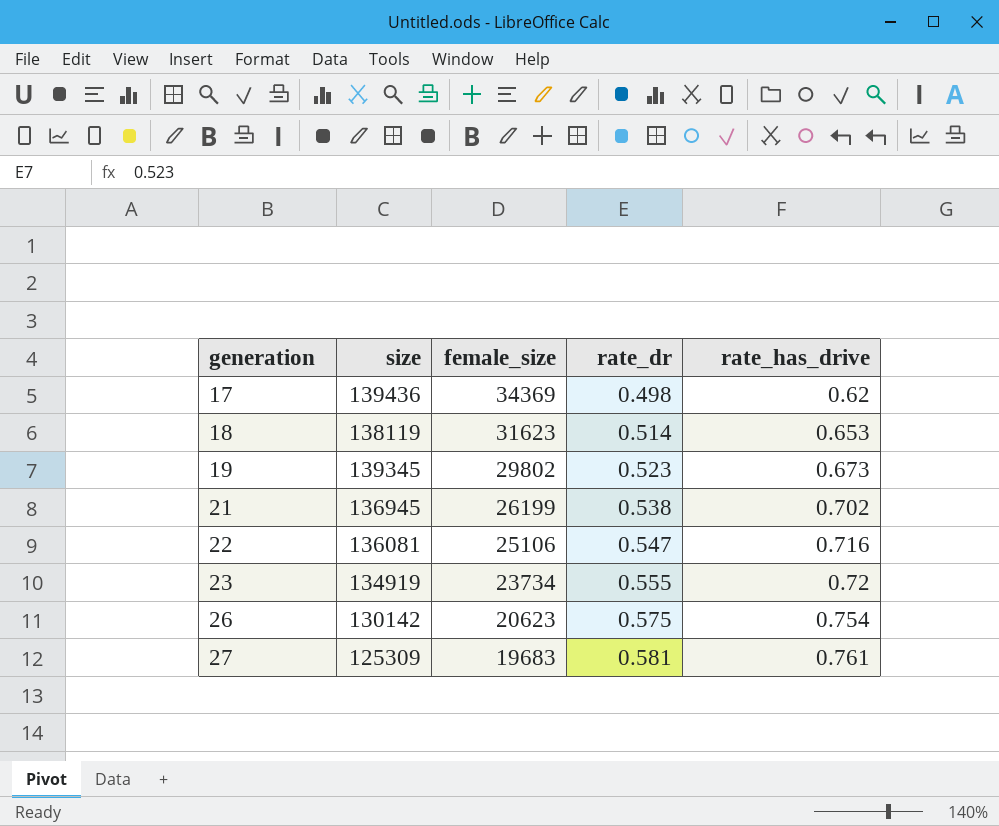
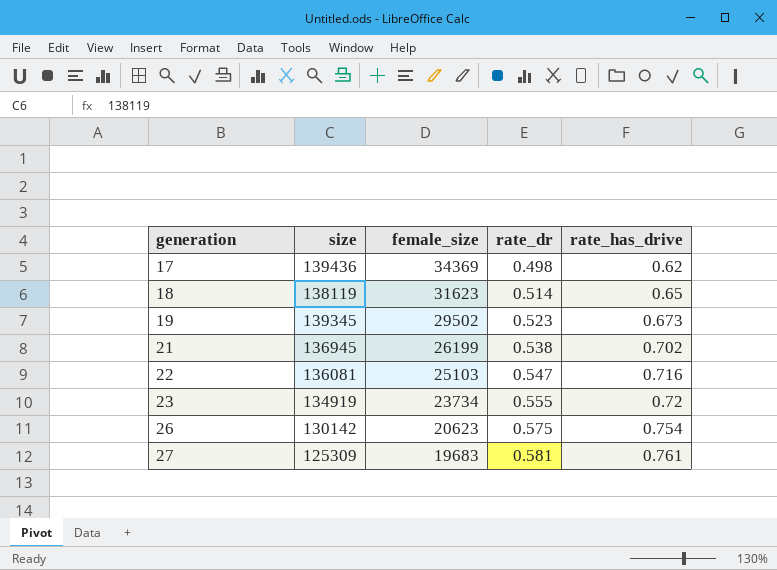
18 | rate_has_drive: 0.653 -> 0.65
19 | female_size: 29802 -> 29502
22 | female_size: 25106 -> 25103

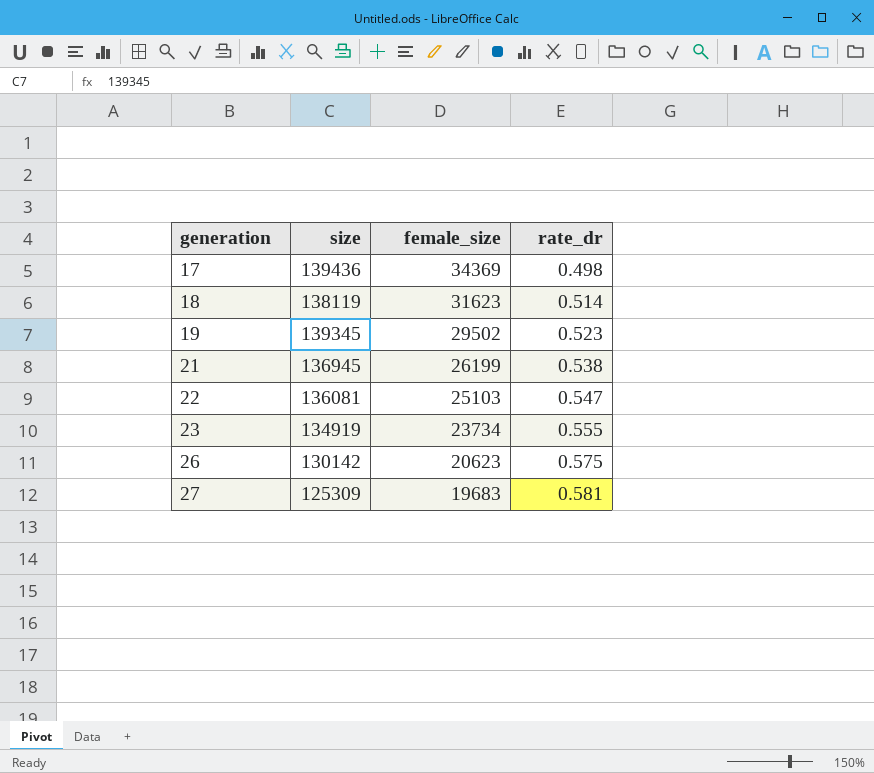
column rate_has_drive | position: 5 -> none

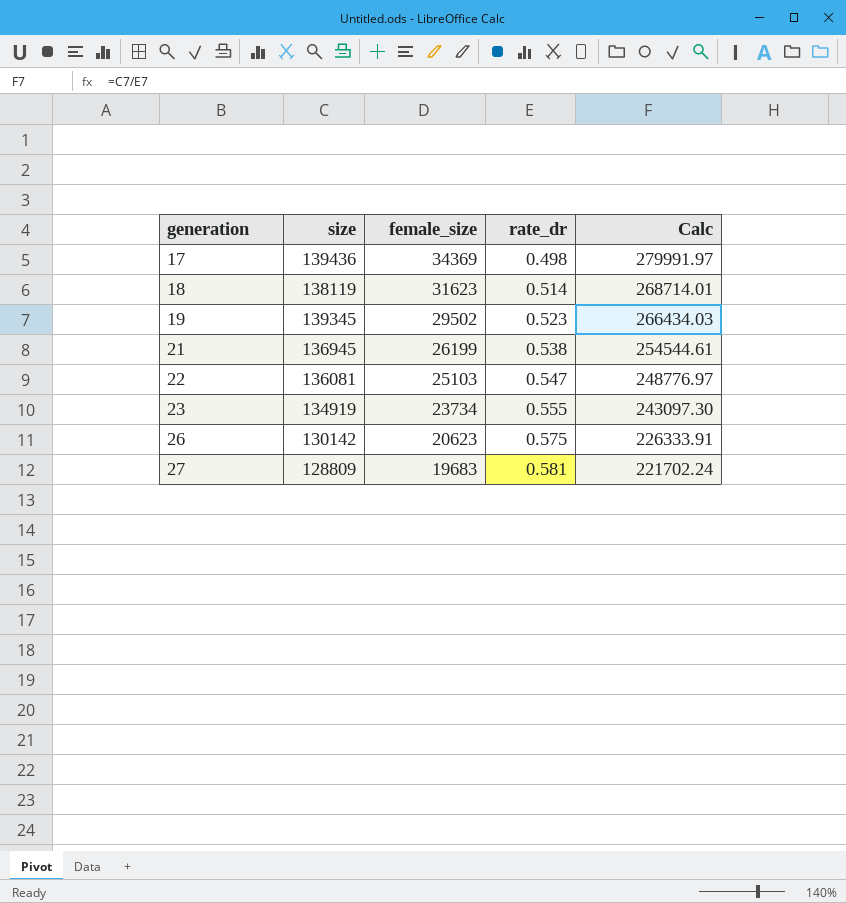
column Calc | formula: none -> [size] / [rate_dr]
27 | size: 125309 -> 128809

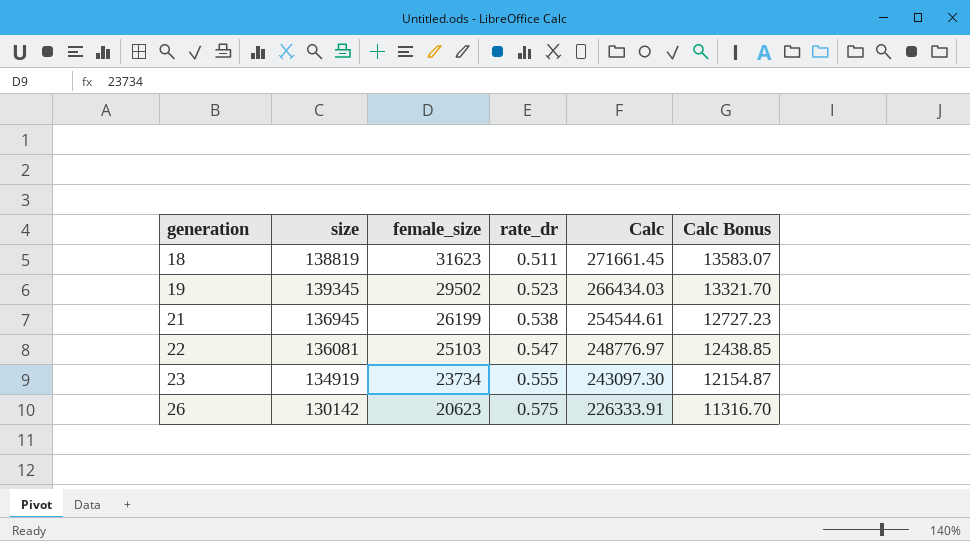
column Calc Bonus | formula: none -> [Calc] * 0.05
row 17: 139436 | 34369 | 0.498 | 279991.97 -> none
row 27: 128809 | 19683 | 0.581 | 221702.24 -> none
18 | size: 138119 -> 138819
18 | rate_dr: 0.514 -> 0.511
18 | Calc: 268714.01 -> 271661.45

